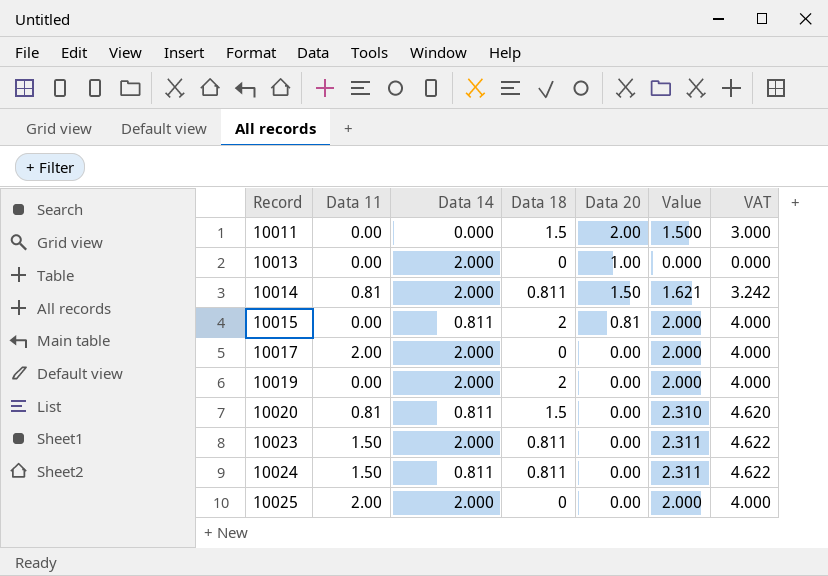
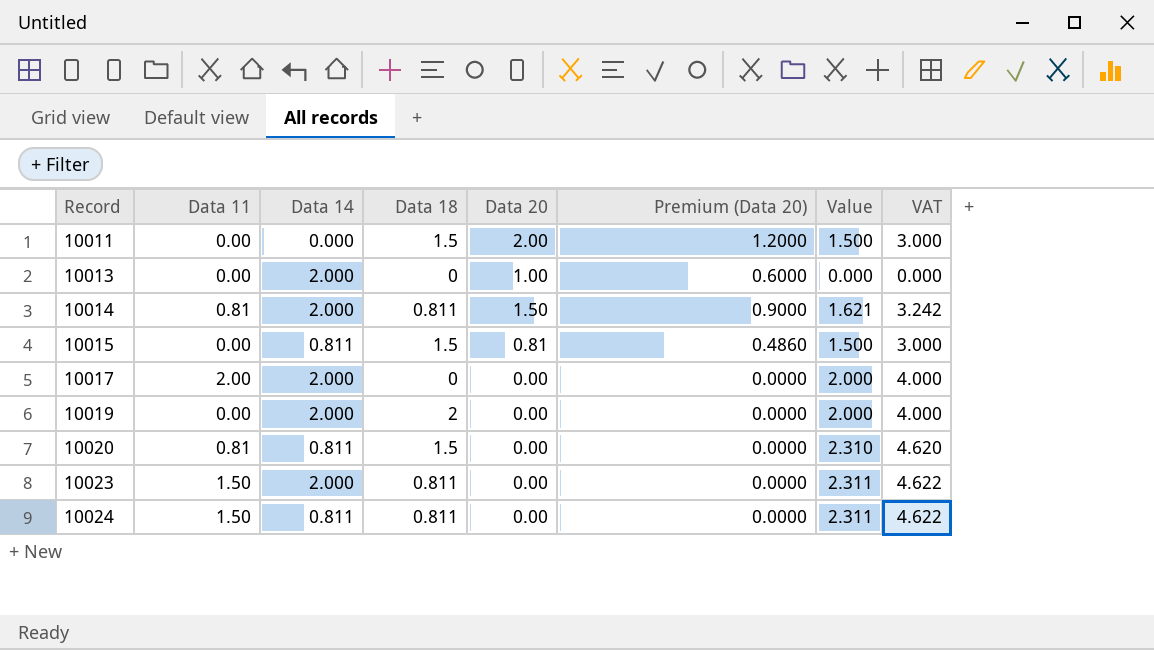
column Premium (Data 20) | formula: none -> [Data 20] * 0.6
row 10025: 2.00 | 2.000 | 0 | 0.00 | 2.000 | 4.000 -> none
10015 | Data 18: 2 -> 1.5
10015 | Value: 2.000 -> 1.500
10015 | VAT: 4.000 -> 3.000

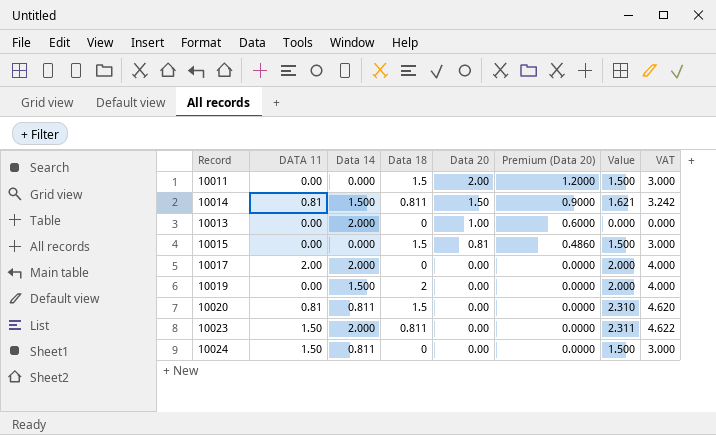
row order: Record ascending -> Data 20 descending
column name: Data 11 -> DATA 11
10014 | Data 14: 2.000 -> 1.500
10015 | Data 14: 0.811 -> 0.000
10019 | Data 14: 2.000 -> 1.500
10024 | Data 18: 0.811 -> 0
10024 | Value: 2.311 -> 1.500
10024 | VAT: 4.622 -> 3.000

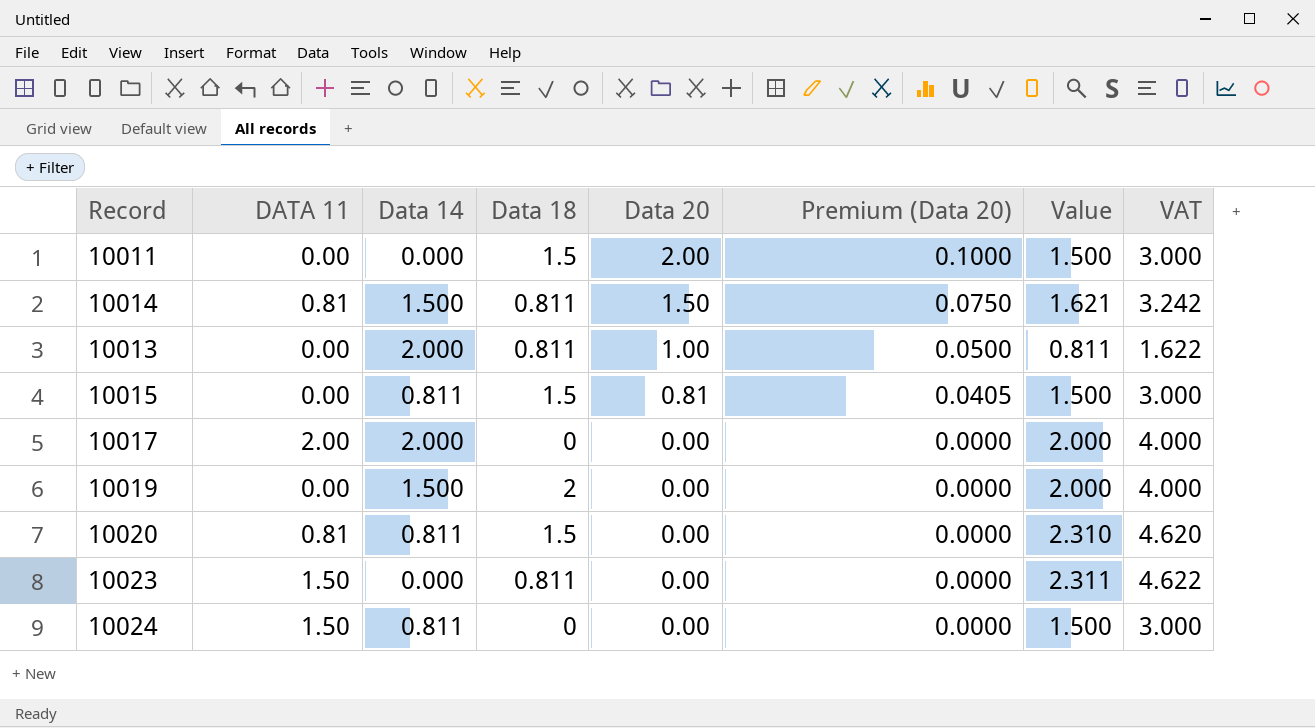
column Premium (Data 20) | formula: [Data 20] * 0.6 -> [Data 20] * 0.05
10013 | Data 18: 0 -> 0.811
10013 | Value: 0.000 -> 0.811
10013 | VAT: 0.000 -> 1.622
10015 | Data 14: 0.000 -> 0.811
10023 | Data 14: 2.000 -> 0.000

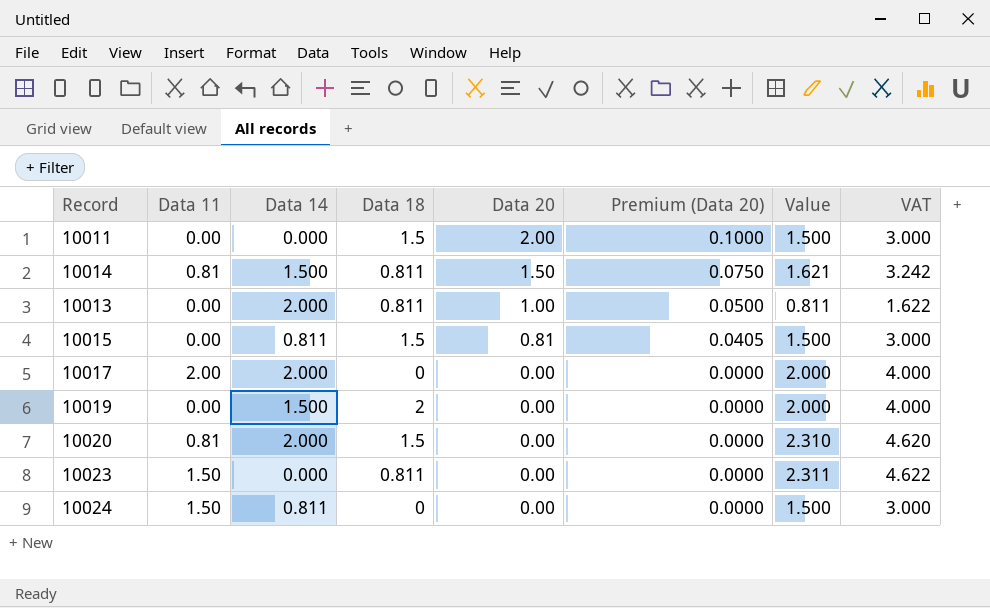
column name: DATA 11 -> Data 11
10020 | Data 14: 0.811 -> 2.000

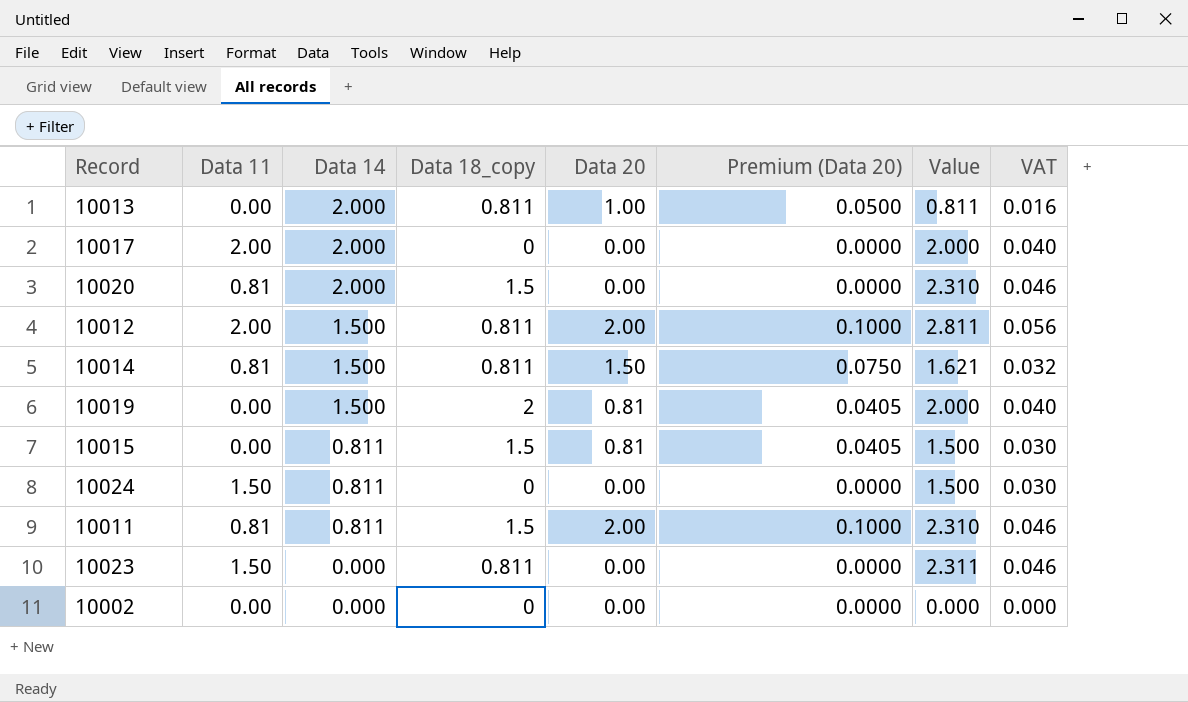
row order: Data 20 descending -> Data 14 descending
column name: Data 18 -> Data 18_copy
column VAT | formula: [Value] * 2 -> [Value] * 0.02
row 10012: none -> 2.00 | 1.500 | 0.811 | 2.00 | 0.1000 | 2.811 | 0.056
10019 | Data 20: 0.00 -> 0.81
10019 | Premium (Data 20): 0.0000 -> 0.0405
10011 | Data 11: 0.00 -> 0.81
10011 | Data 14: 0.000 -> 0.811
10011 | Value: 1.500 -> 2.310
row 10002: none -> 0.00 | 0.000 | 0 | 0.00 | 0.0000 | 0.000 | 0.000

